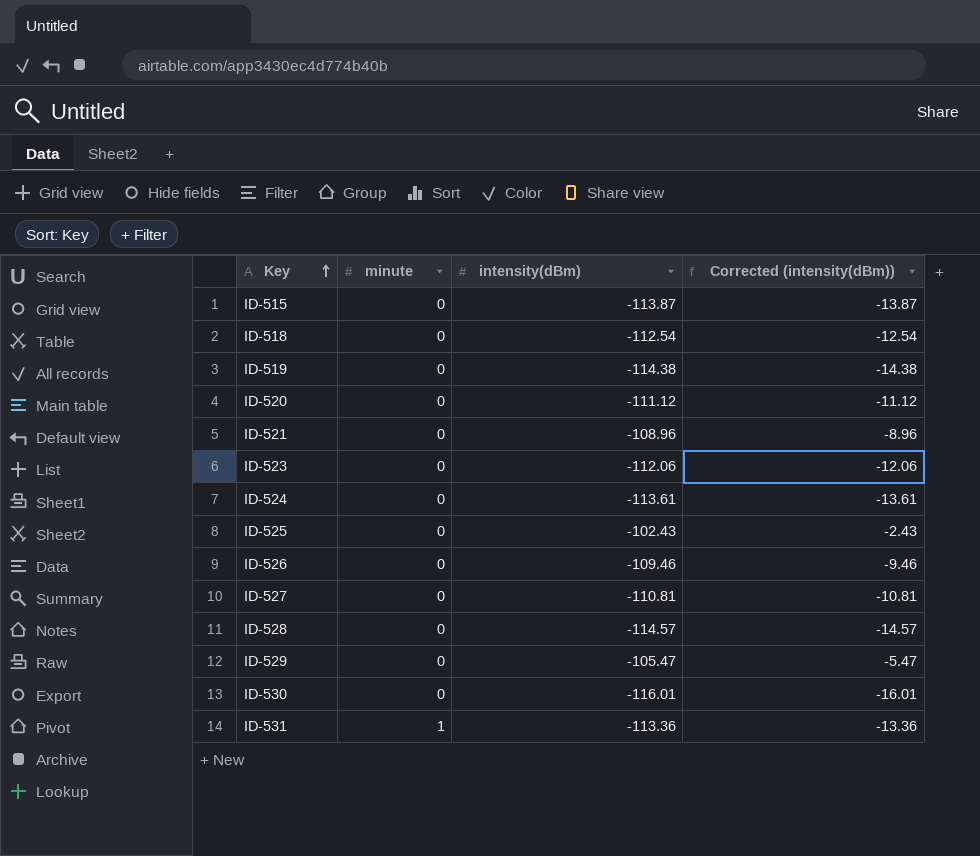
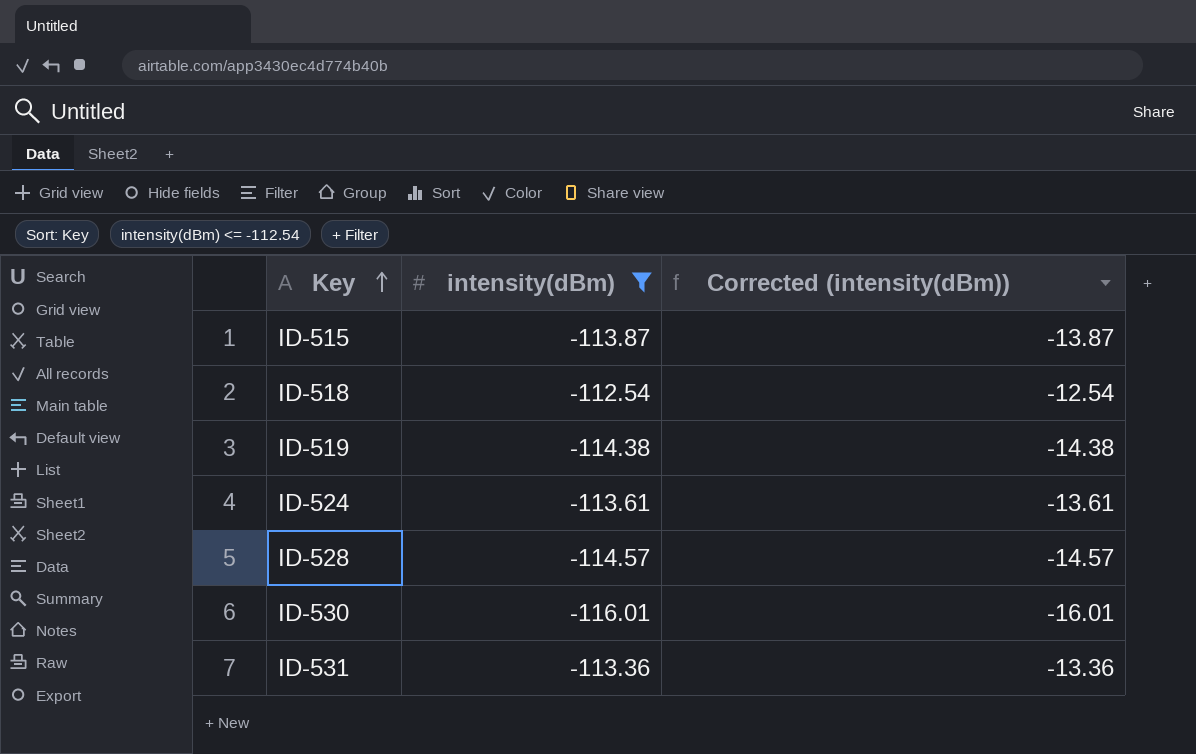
filter: none -> intensity(dBm) <= -112.54
column minute | position: 2 -> none

